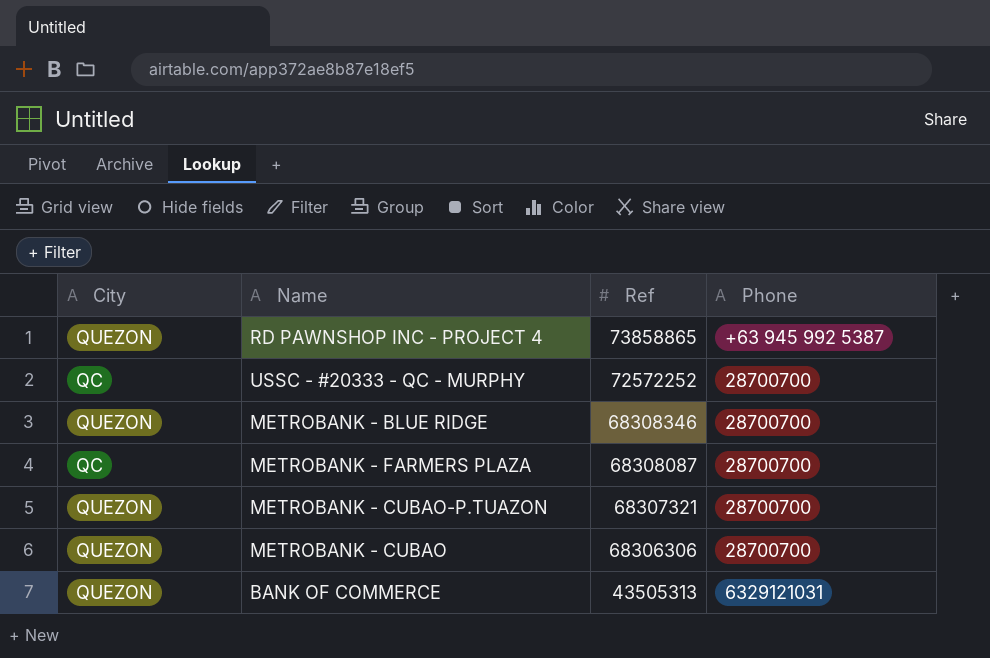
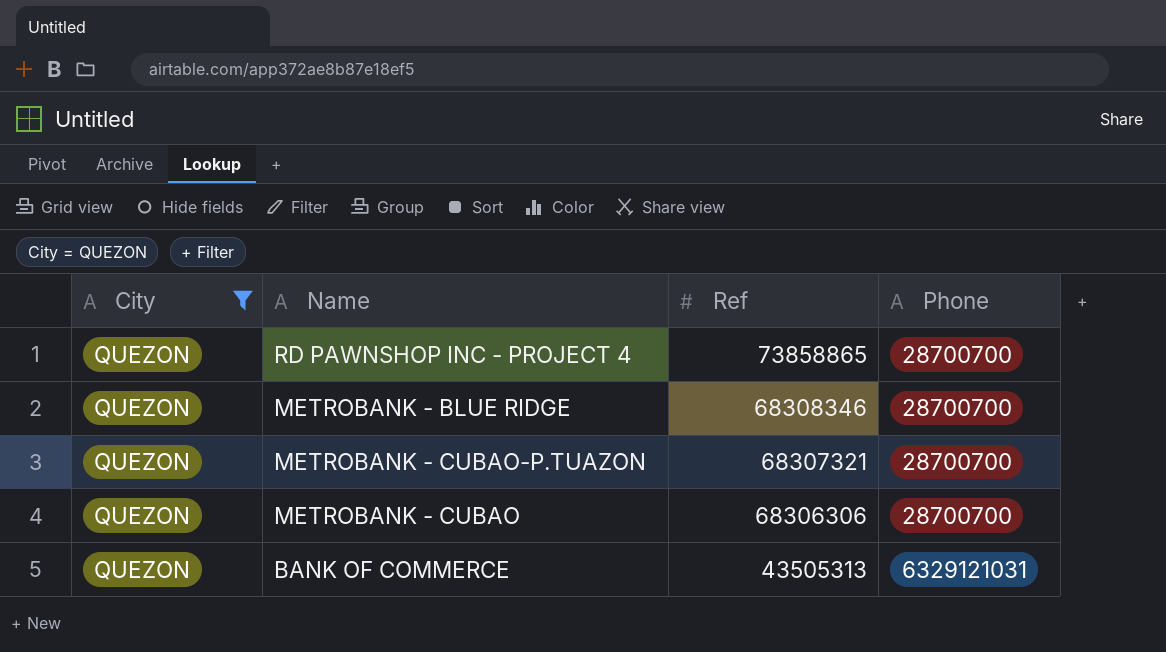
filter: none -> City = QUEZON
RD PAWNSHOP INC - PROJECT 4 | Phone: +63 945 992 5387 -> 28700700

